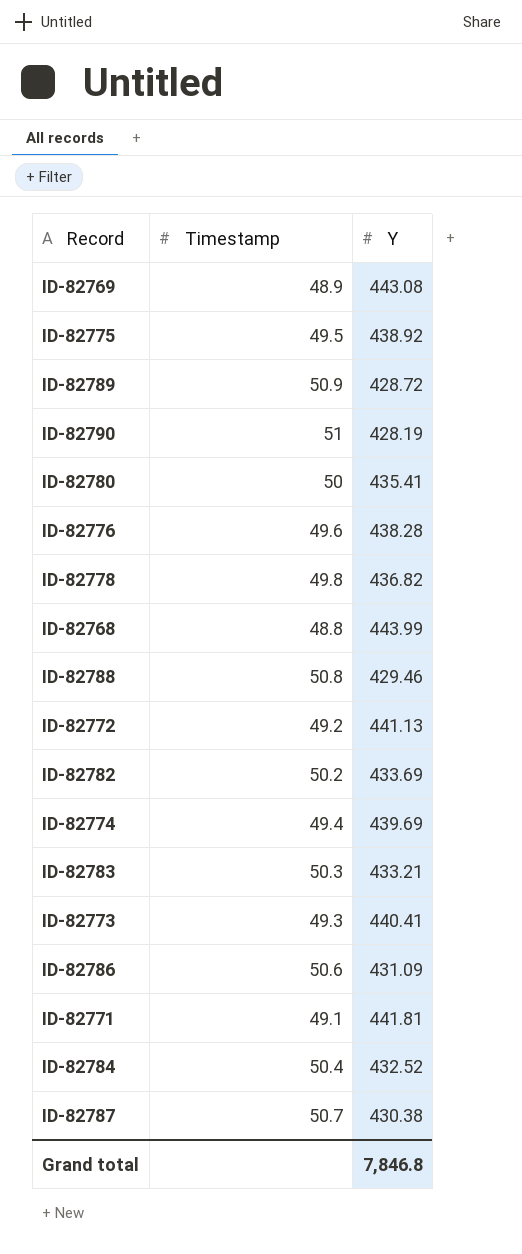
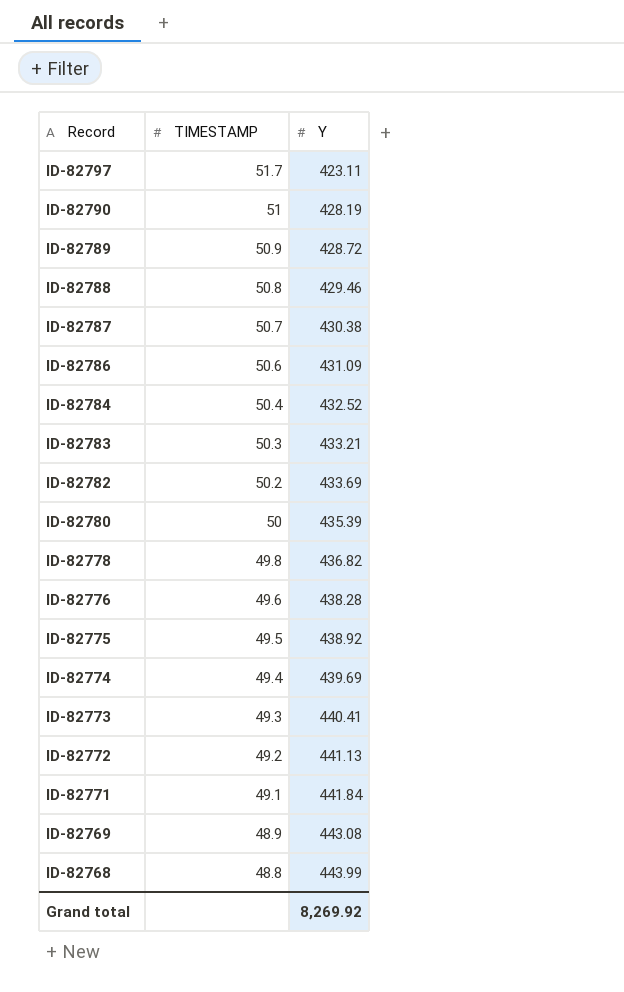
row order: none -> Record descending
column name: Timestamp -> TIMESTAMP
row ID-82797: none -> 51.7 | 423.11
ID-82780 | Y: 435.41 -> 435.39
ID-82771 | Y: 441.81 -> 441.84
Grand total | Y: 7,846.8 -> 8,269.92

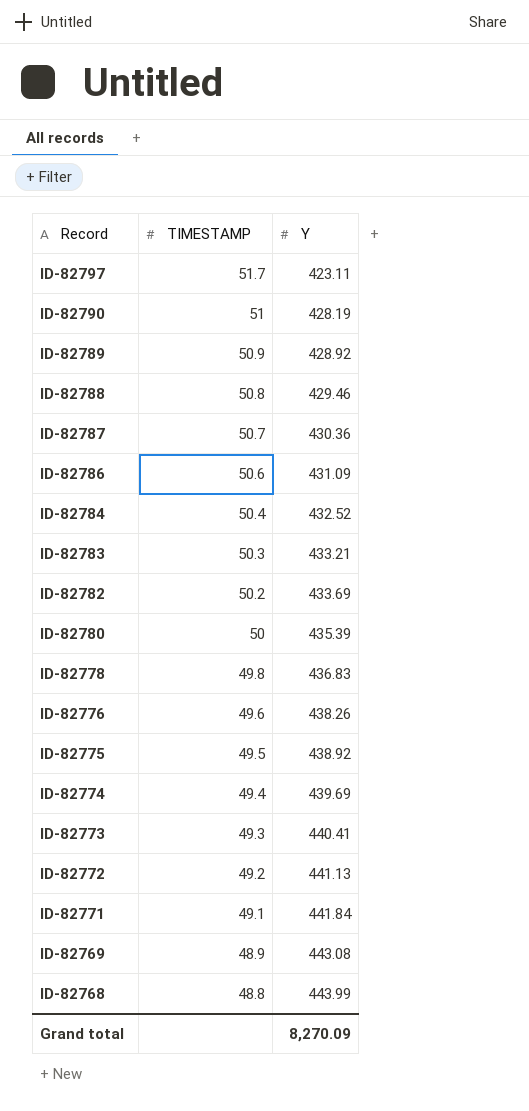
ID-82789 | Y: 428.72 -> 428.92
ID-82787 | Y: 430.38 -> 430.36
ID-82778 | Y: 436.82 -> 436.83
ID-82776 | Y: 438.28 -> 438.26
Grand total | Y: 8,269.92 -> 8,270.09

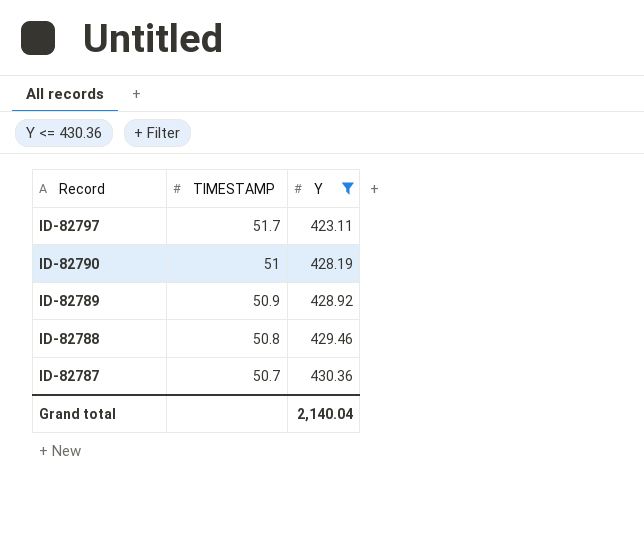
filter: none -> Y <= 430.36
Grand total | Y: 8,270.09 -> 2,140.04

